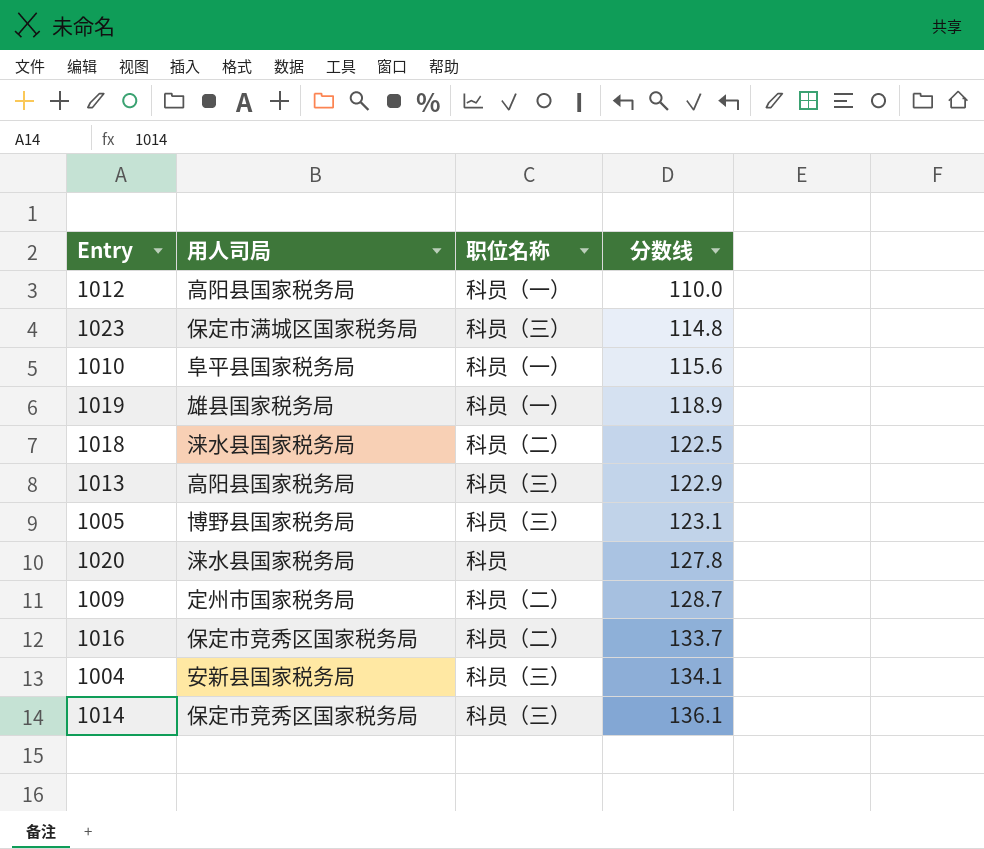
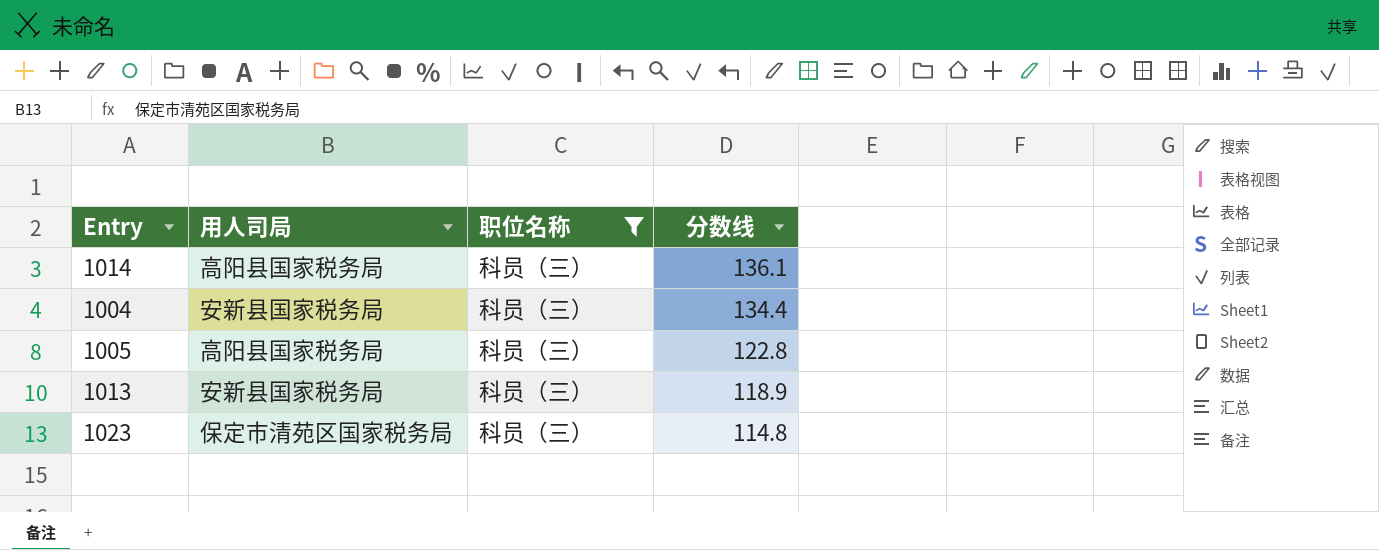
filter: none -> 职位名称 = 科员（三）
row order: 分数线 ascending -> 分数线 descending
1014 | 用人司局: 保定市竞秀区国家税务局 -> 高阳县国家税务局
1004 | 分数线: 134.1 -> 134.4
1005 | 用人司局: 博野县国家税务局 -> 高阳县国家税务局
1005 | 分数线: 123.1 -> 122.8
1013 | 用人司局: 高阳县国家税务局 -> 安新县国家税务局
1013 | 分数线: 122.9 -> 118.9
1023 | 用人司局: 保定市满城区国家税务局 -> 保定市清苑区国家税务局

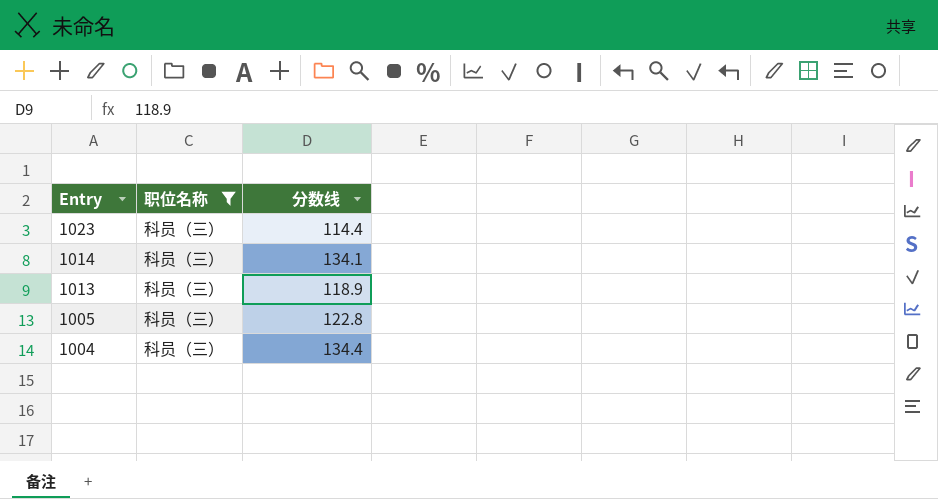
row order: 分数线 descending -> Entry descending
column 用人司局 | position: 2 -> none
1023 | 分数线: 114.8 -> 114.4
1014 | 分数线: 136.1 -> 134.1

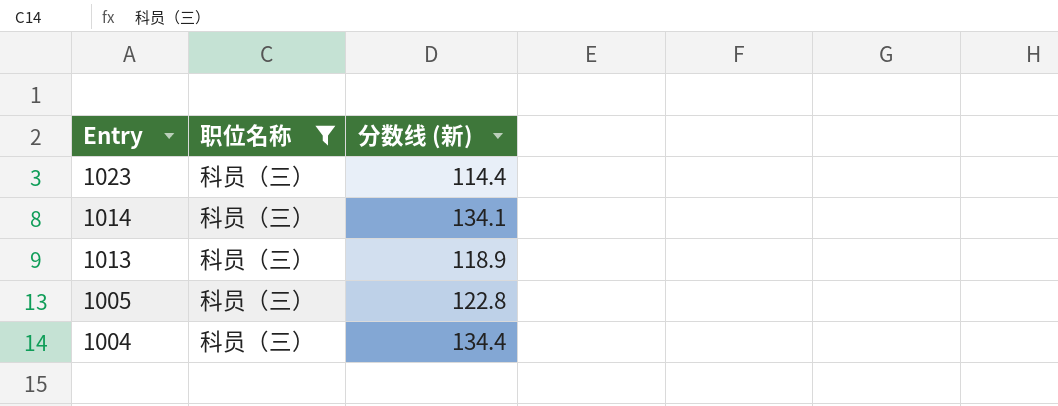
column name: 分数线 -> 分数线 (新)

